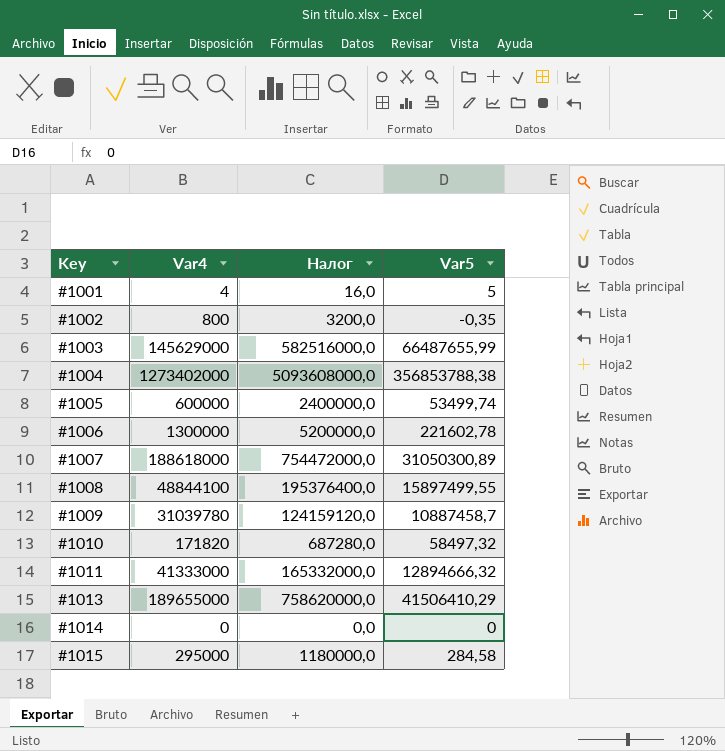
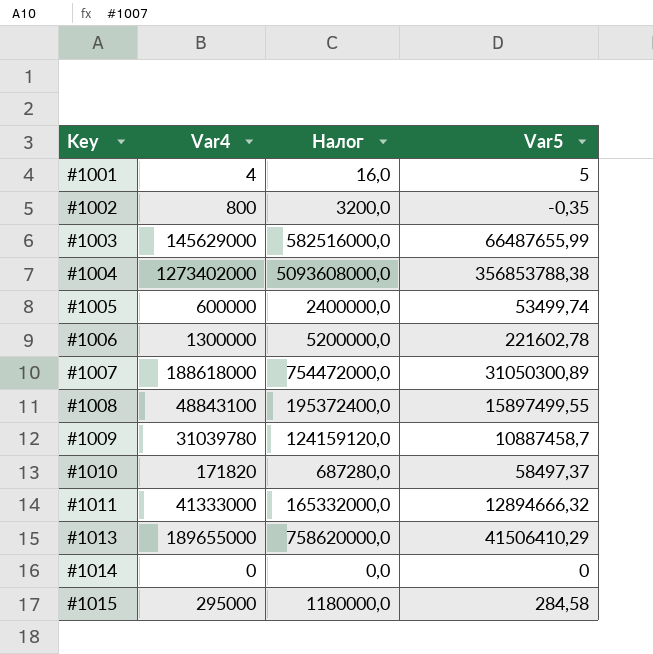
#1008 | Var4: 48844100 -> 48843100
#1008 | Налог: 195376400,0 -> 195372400,0
#1010 | Var5: 58497,32 -> 58497,37

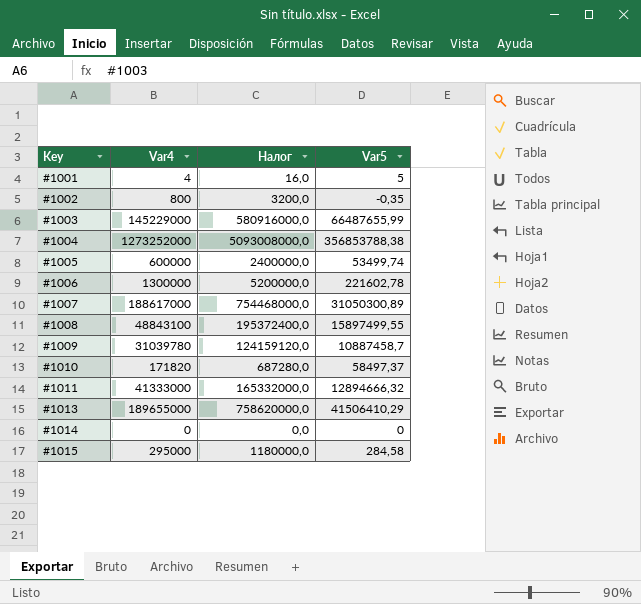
#1003 | Var4: 145629000 -> 145229000
#1003 | Налог: 582516000,0 -> 580916000,0
#1004 | Var4: 1273402000 -> 1273252000
#1004 | Налог: 5093608000,0 -> 5093008000,0
#1007 | Var4: 188618000 -> 188617000
#1007 | Налог: 754472000,0 -> 754468000,0

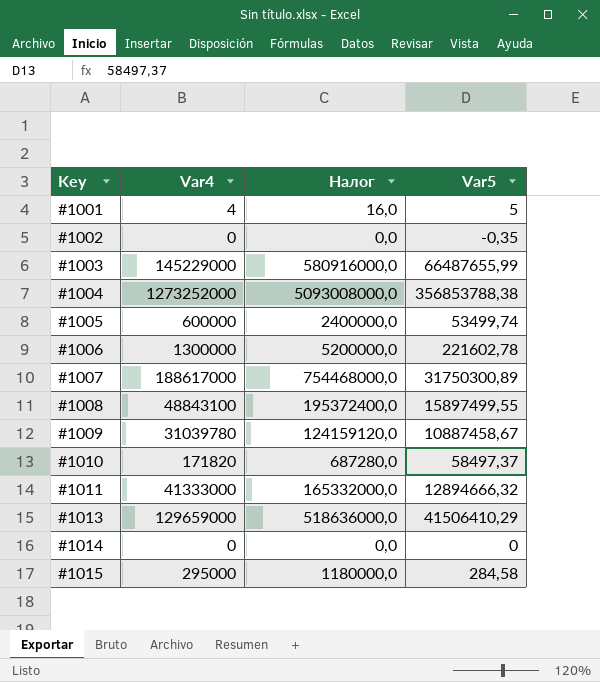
#1002 | Var4: 800 -> 0
#1002 | Налог: 3200,0 -> 0,0
#1007 | Var5: 31050300,89 -> 31750300,89
#1009 | Var5: 10887458,7 -> 10887458,67
#1013 | Var4: 189655000 -> 129659000
#1013 | Налог: 758620000,0 -> 518636000,0

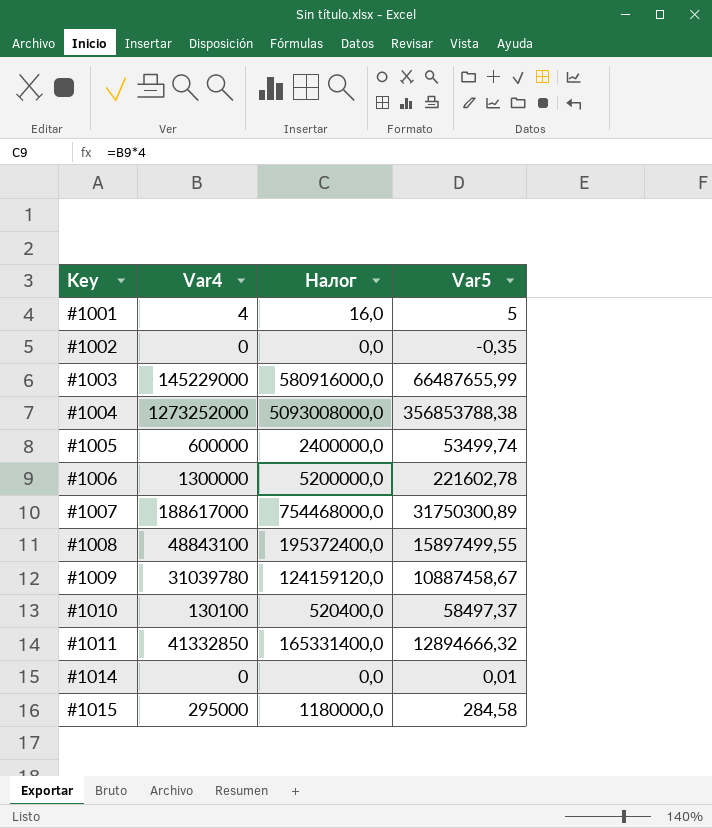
row #1013: 129659000 | 518636000,0 | 41506410,29 -> none
#1010 | Var4: 171820 -> 130100
#1010 | Налог: 687280,0 -> 520400,0
#1011 | Var4: 41333000 -> 41332850
#1011 | Налог: 165332000,0 -> 165331400,0
#1014 | Var5: 0 -> 0,01

